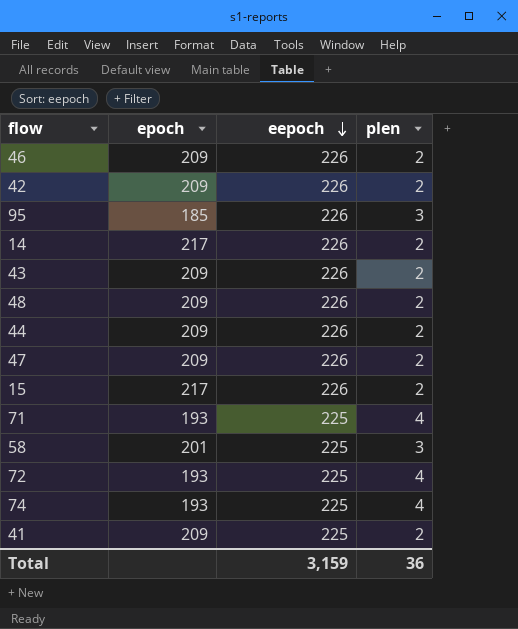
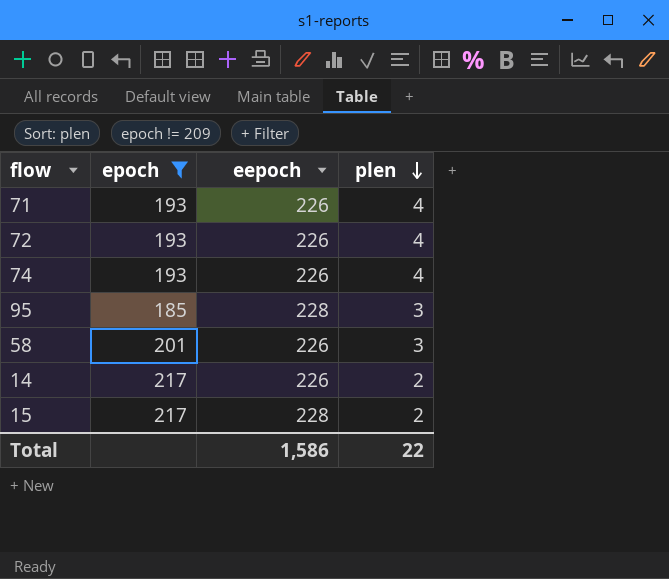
filter: none -> epoch != 209
row order: eepoch descending -> plen descending
71 | eepoch: 225 -> 226
72 | eepoch: 225 -> 226
74 | eepoch: 225 -> 226
95 | eepoch: 226 -> 228
58 | eepoch: 225 -> 226
15 | eepoch: 226 -> 228
Total | eepoch: 3,159 -> 1,586
Total | plen: 36 -> 22

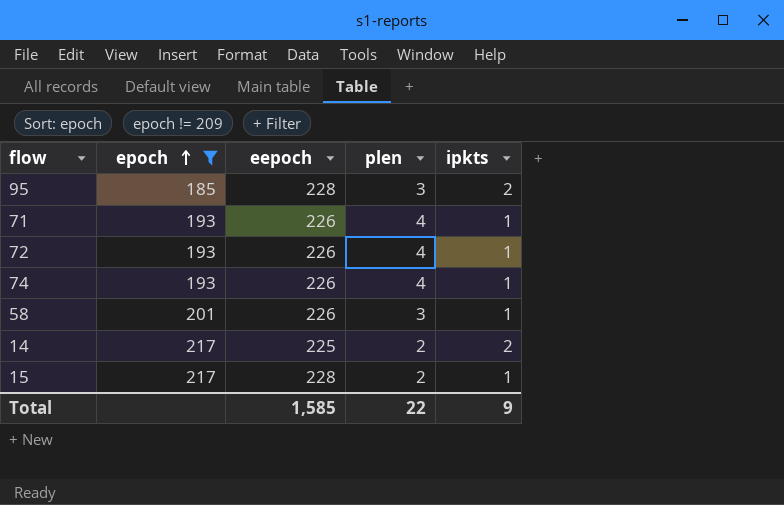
row order: plen descending -> epoch ascending
column ipkts | position: none -> 5
14 | eepoch: 226 -> 225
Total | eepoch: 1,586 -> 1,585

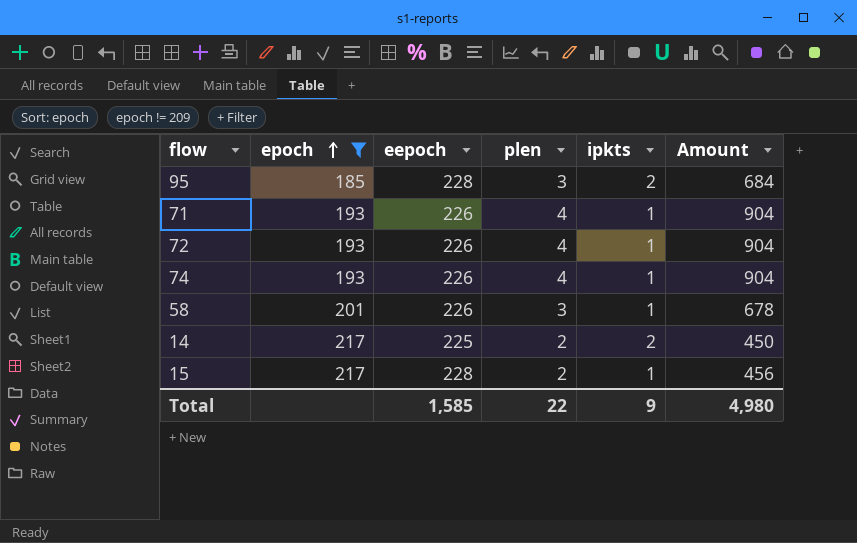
column Amount | formula: none -> [eepoch] * [plen]

